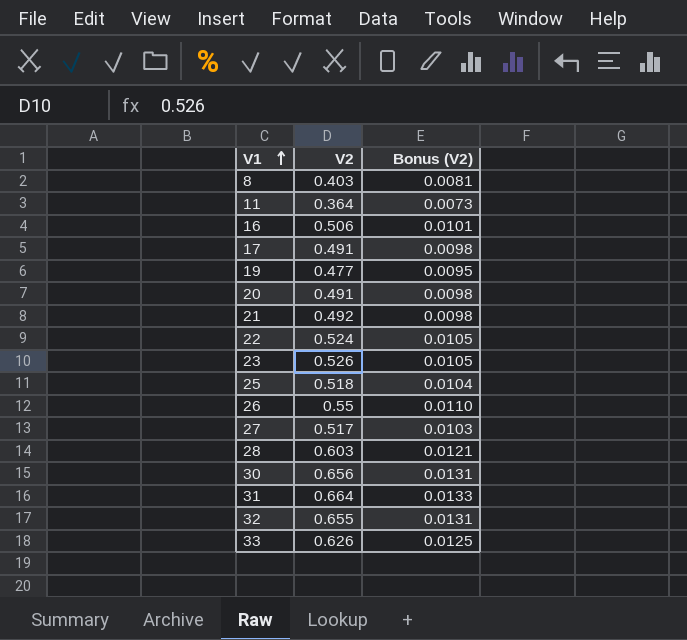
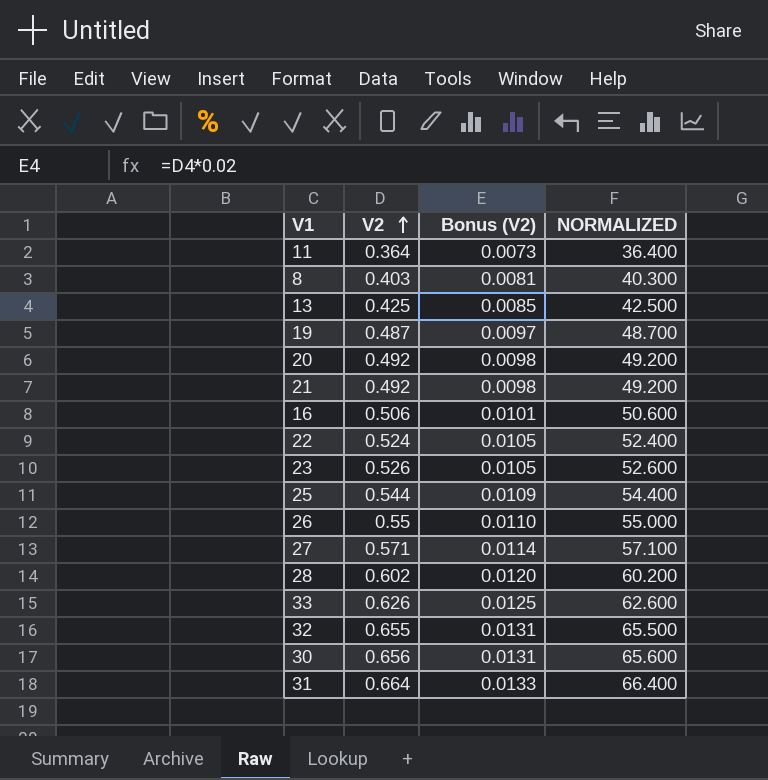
row order: V1 ascending -> V2 ascending
column NORMALIZED | formula: none -> [V2] * 100
row 17: 0.491 | 0.0098 -> none
row 13: none -> 0.425 | 0.0085 | 42.500
19 | V2: 0.477 -> 0.487
19 | Bonus (V2): 0.0095 -> 0.0097
20 | V2: 0.491 -> 0.492
25 | V2: 0.518 -> 0.544
25 | Bonus (V2): 0.0104 -> 0.0109
27 | V2: 0.517 -> 0.571
27 | Bonus (V2): 0.0103 -> 0.0114
28 | V2: 0.603 -> 0.602
28 | Bonus (V2): 0.0121 -> 0.0120

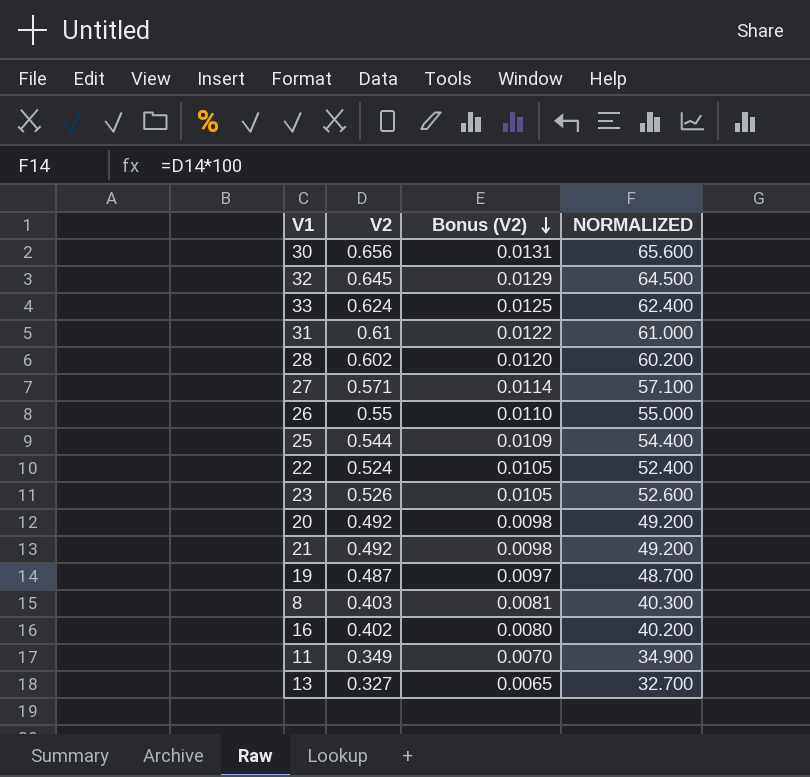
row order: V2 ascending -> Bonus (V2) descending
32 | V2: 0.655 -> 0.645
32 | Bonus (V2): 0.0131 -> 0.0129
32 | NORMALIZED: 65.500 -> 64.500
33 | V2: 0.626 -> 0.624
33 | NORMALIZED: 62.600 -> 62.400
31 | V2: 0.664 -> 0.61
31 | Bonus (V2): 0.0133 -> 0.0122
31 | NORMALIZED: 66.400 -> 61.000
16 | V2: 0.506 -> 0.402
16 | Bonus (V2): 0.0101 -> 0.0080
16 | NORMALIZED: 50.600 -> 40.200
11 | V2: 0.364 -> 0.349
11 | Bonus (V2): 0.0073 -> 0.0070
11 | NORMALIZED: 36.400 -> 34.900
13 | V2: 0.425 -> 0.327
13 | Bonus (V2): 0.0085 -> 0.0065
13 | NORMALIZED: 42.500 -> 32.700

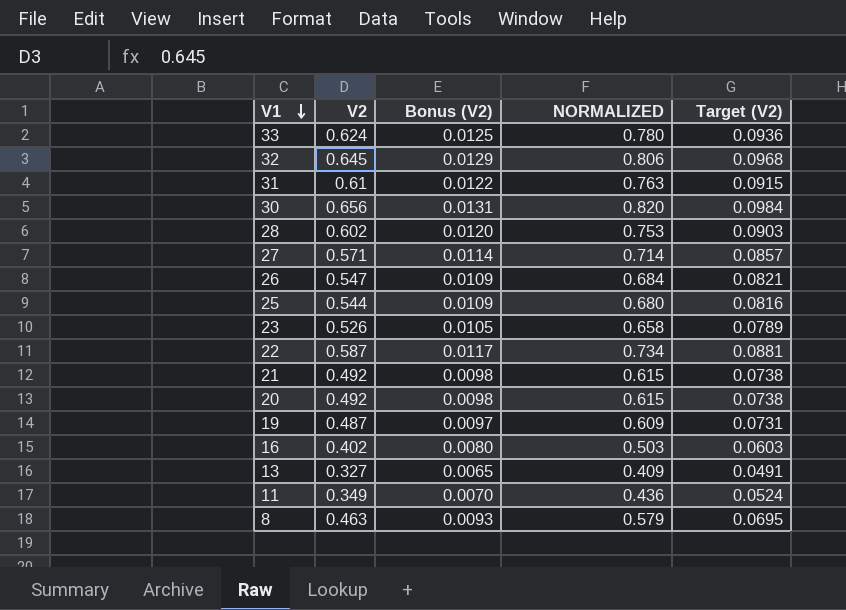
row order: Bonus (V2) descending -> V1 descending
column NORMALIZED | formula: [V2] * 100 -> [V2] * 1.25
column Target (V2) | formula: none -> [V2] * 0.15
26 | V2: 0.55 -> 0.547
26 | Bonus (V2): 0.0110 -> 0.0109
22 | V2: 0.524 -> 0.587
22 | Bonus (V2): 0.0105 -> 0.0117
8 | V2: 0.403 -> 0.463
8 | Bonus (V2): 0.0081 -> 0.0093

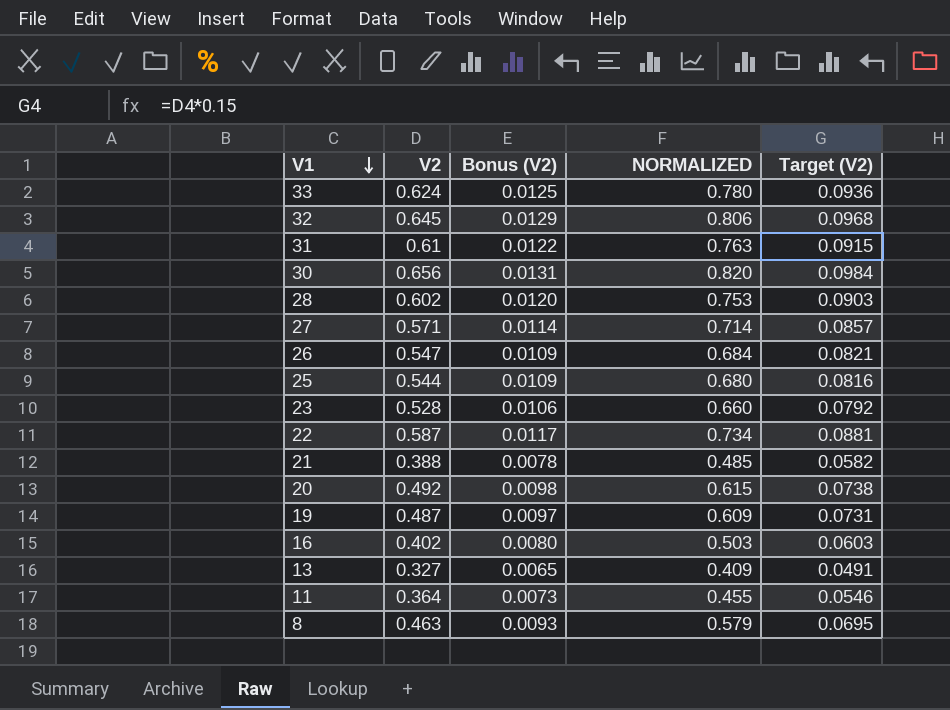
23 | V2: 0.526 -> 0.528
23 | Bonus (V2): 0.0105 -> 0.0106
23 | NORMALIZED: 0.658 -> 0.660
23 | Target (V2): 0.0789 -> 0.0792
21 | V2: 0.492 -> 0.388
21 | Bonus (V2): 0.0098 -> 0.0078
21 | NORMALIZED: 0.615 -> 0.485
21 | Target (V2): 0.0738 -> 0.0582
11 | V2: 0.349 -> 0.364
11 | Bonus (V2): 0.0070 -> 0.0073
11 | NORMALIZED: 0.436 -> 0.455
11 | Target (V2): 0.0524 -> 0.0546

